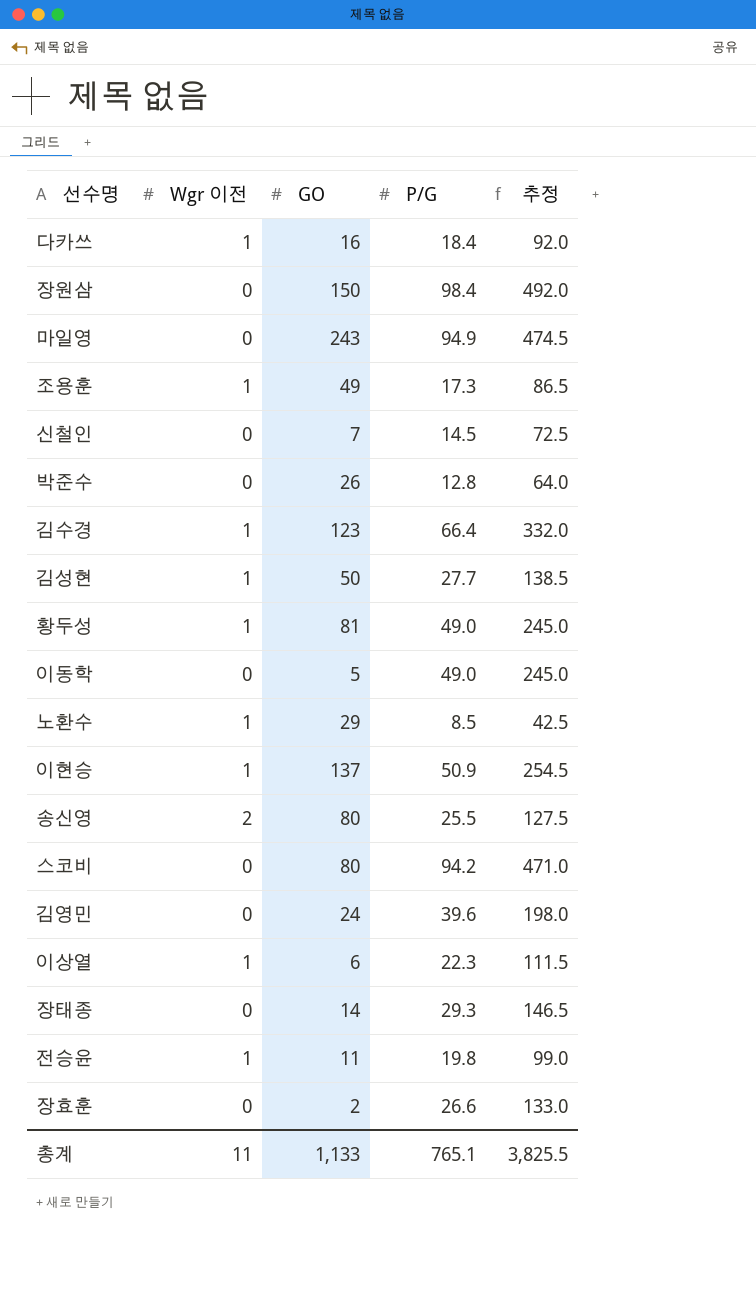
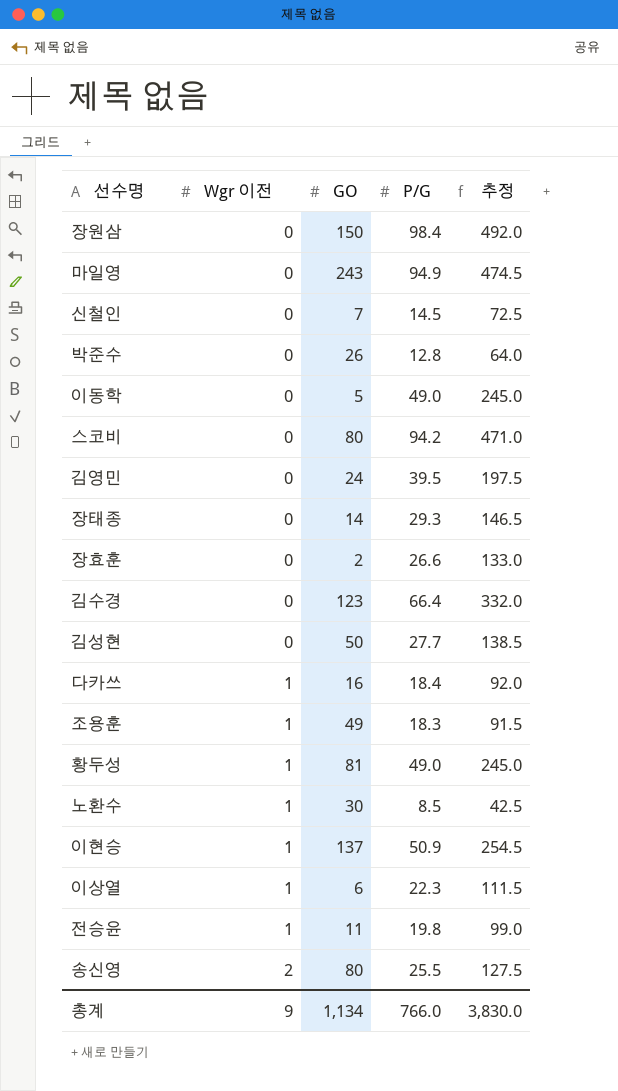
row order: none -> Wgr 이전 ascending
김영민 | P/G: 39.6 -> 39.5
김영민 | 추정: 198.0 -> 197.5
김수경 | Wgr 이전: 1 -> 0
김성현 | Wgr 이전: 1 -> 0
조용훈 | P/G: 17.3 -> 18.3
조용훈 | 추정: 86.5 -> 91.5
노환수 | GO: 29 -> 30
총계 | Wgr 이전: 11 -> 9
총계 | GO: 1,133 -> 1,134
총계 | P/G: 765.1 -> 766.0
총계 | 추정: 3,825.5 -> 3,830.0

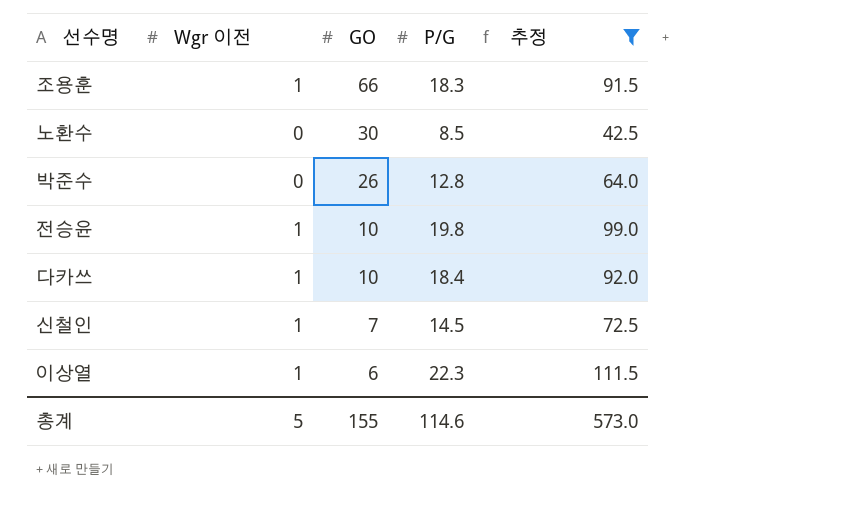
filter: none -> 추정 <= 111.5
row order: Wgr 이전 ascending -> GO descending
조용훈 | GO: 49 -> 66
노환수 | Wgr 이전: 1 -> 0
전승윤 | GO: 11 -> 10
다카쓰 | GO: 16 -> 10
신철인 | Wgr 이전: 0 -> 1
총계 | Wgr 이전: 9 -> 5
총계 | GO: 1,134 -> 155
총계 | P/G: 766.0 -> 114.6
총계 | 추정: 3,830.0 -> 573.0

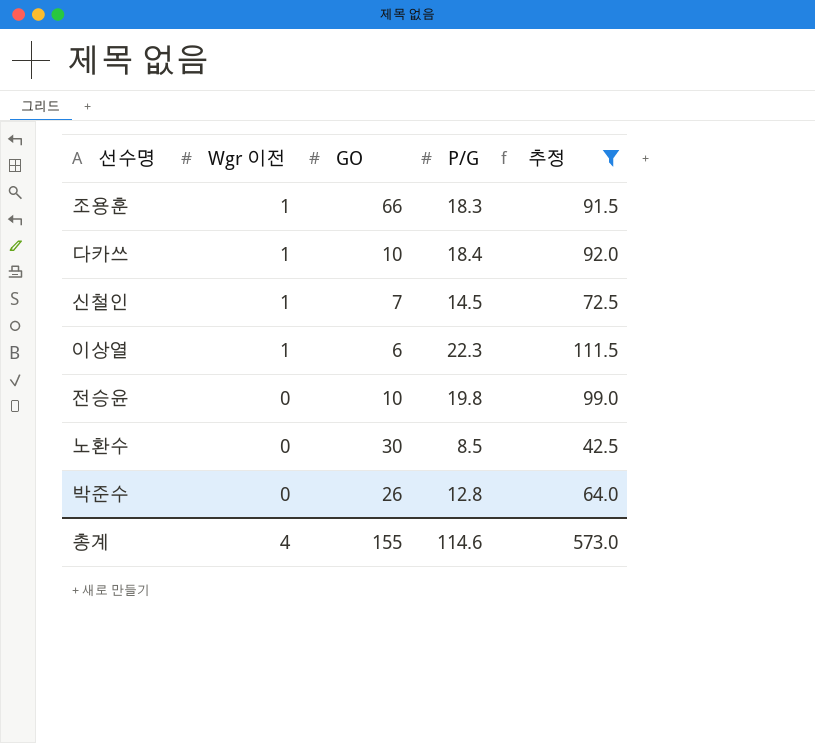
row order: GO descending -> Wgr 이전 descending
전승윤 | Wgr 이전: 1 -> 0
총계 | Wgr 이전: 5 -> 4

